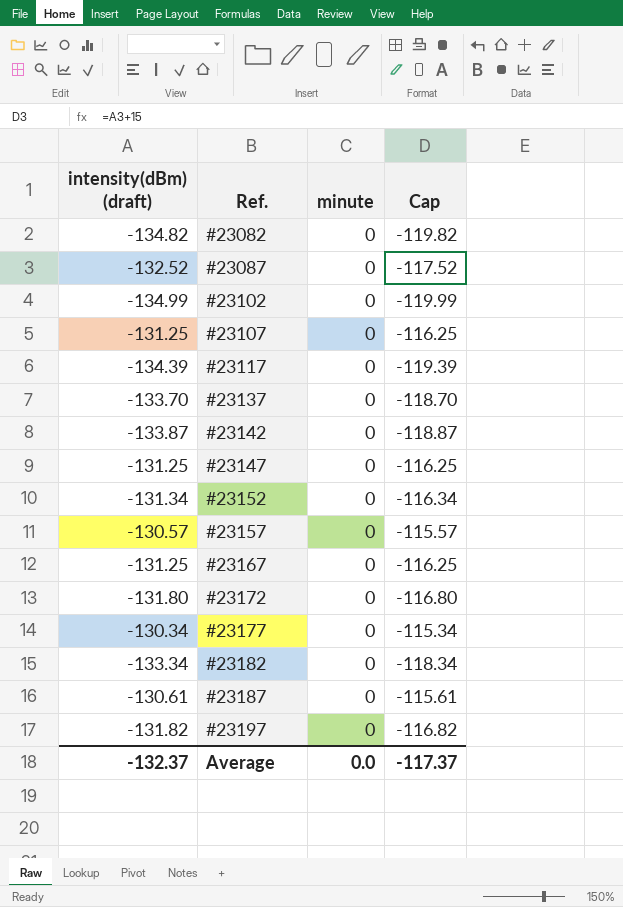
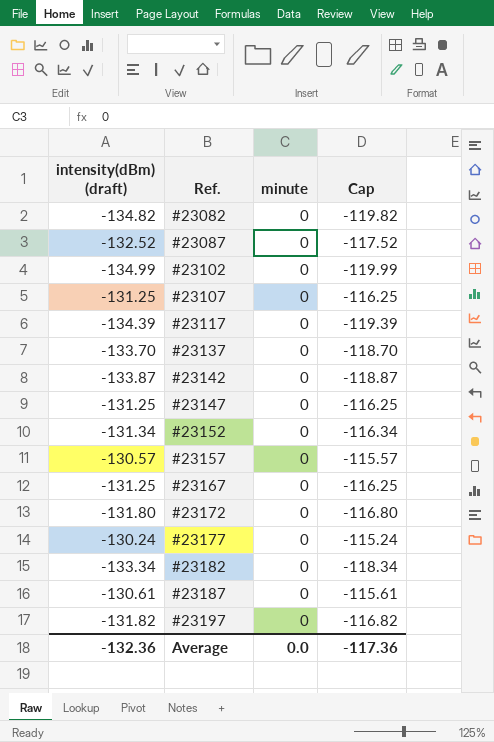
#23177 | intensity(dBm) (draft): -130.34 -> -130.24
#23177 | Cap: -115.34 -> -115.24
Average | intensity(dBm) (draft): -132.37 -> -132.36
Average | Cap: -117.37 -> -117.36

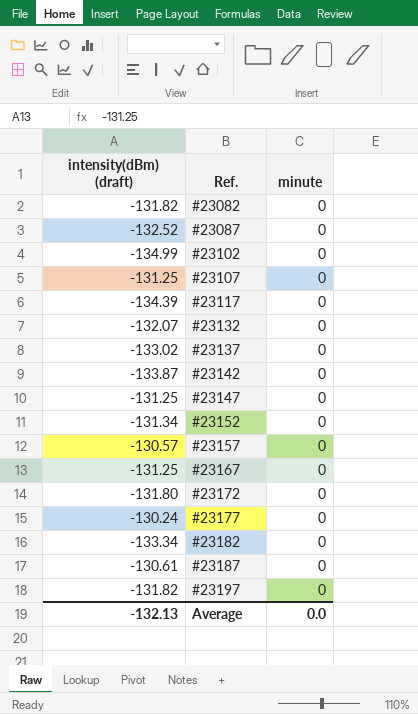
column Cap | formula: [intensity(dBm) (draft)] + 15 -> none
#23082 | intensity(dBm) (draft): -134.82 -> -131.82
row #23132: none -> -132.07 | 0
#23137 | intensity(dBm) (draft): -133.70 -> -133.02
Average | intensity(dBm) (draft): -132.36 -> -132.13

